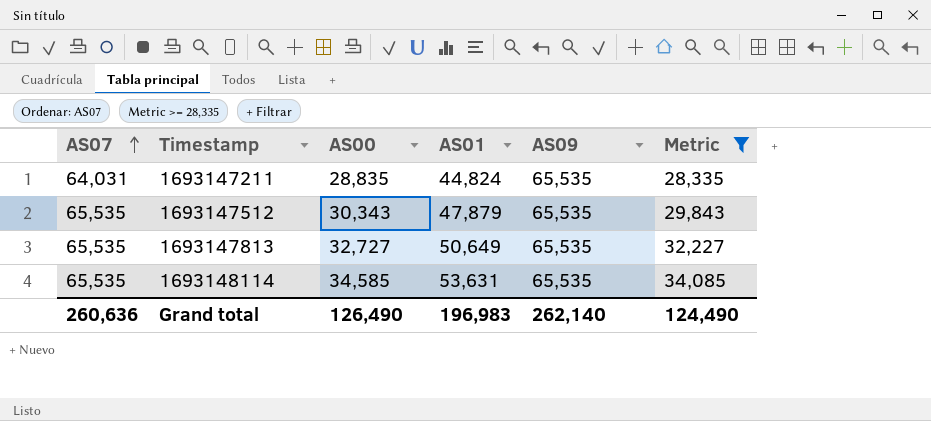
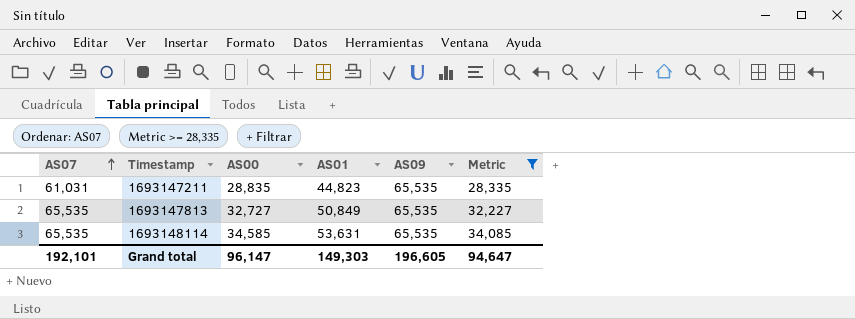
row 1693147512: 65,535 | 30,343 | 47,879 | 65,535 | 29,843 -> none
1693147211 | AS07: 64,031 -> 61,031
1693147211 | AS01: 44,824 -> 44,823
1693147813 | AS01: 50,649 -> 50,849
Grand total | AS07: 260,636 -> 192,101
Grand total | AS00: 126,490 -> 96,147
Grand total | AS01: 196,983 -> 149,303
Grand total | AS09: 262,140 -> 196,605
Grand total | Metric: 124,490 -> 94,647

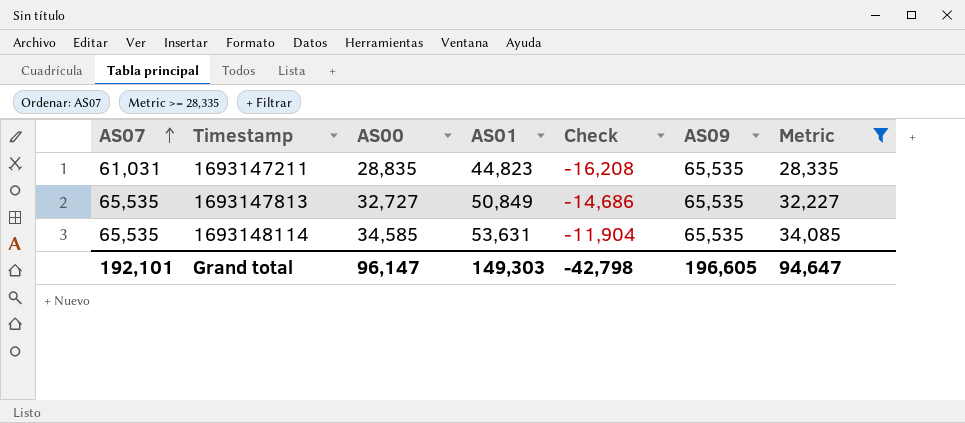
column Check | formula: none -> [AS01] - [AS07]

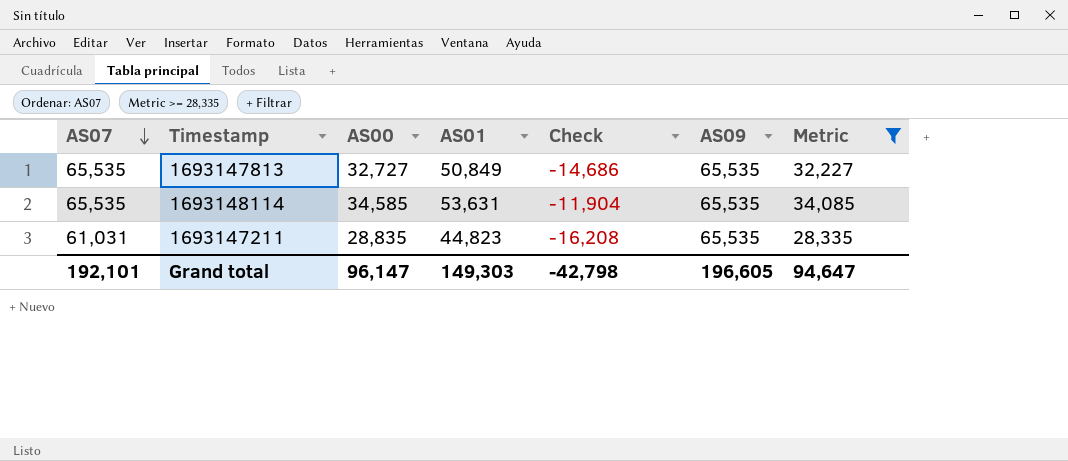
row order: AS07 ascending -> AS07 descending

